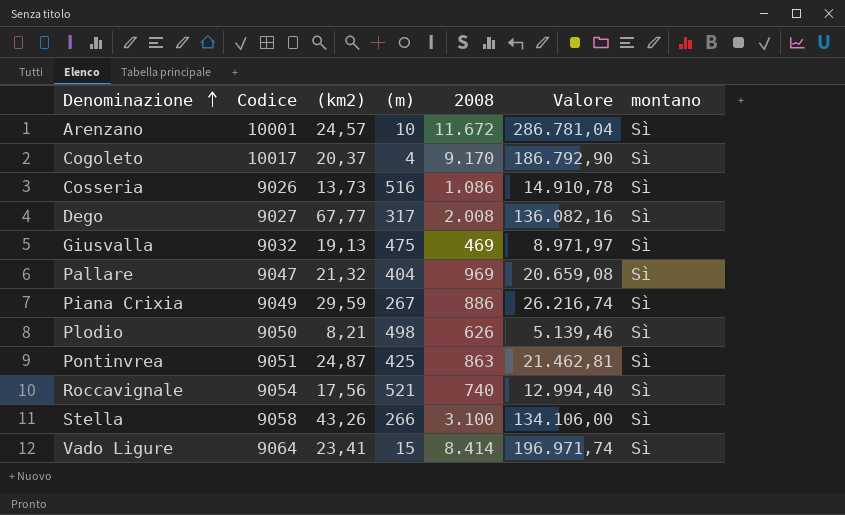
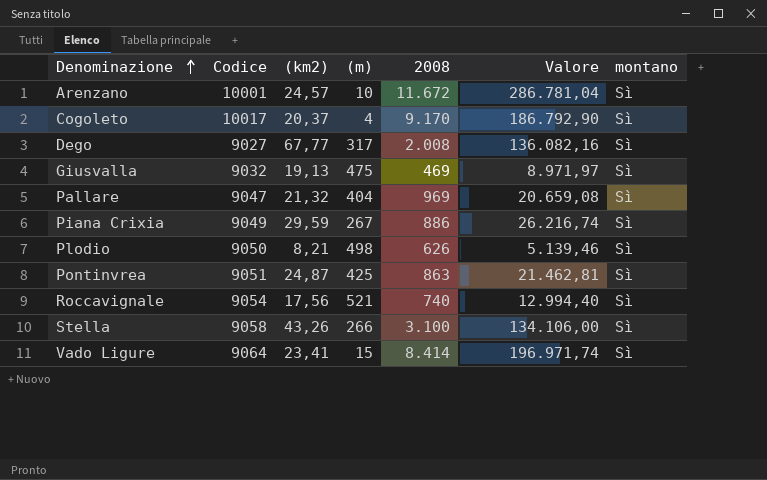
row Cosseria: 9026 | 13,73 | 516 | 1.086 | 14.910,78 | Sì -> none

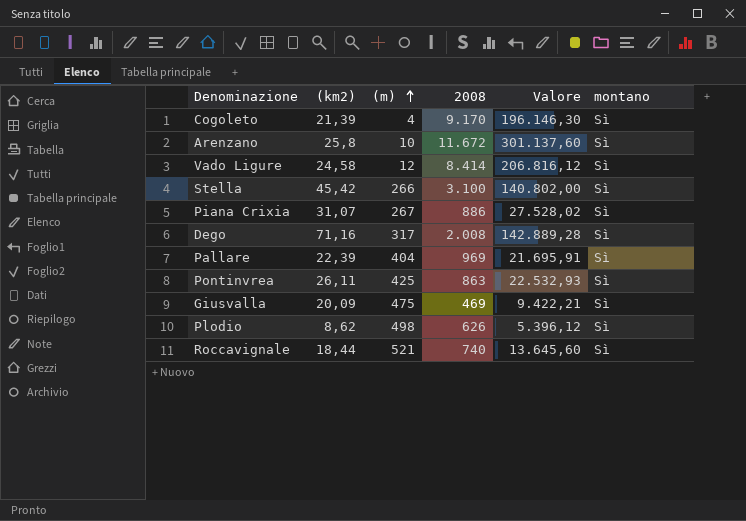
row order: Denominazione ascending -> (m) ascending
column Codice | position: 2 -> none
Cogoleto | (km2): 20,37 -> 21,39
Cogoleto | Valore: 186.792,90 -> 196.146,30
Arenzano | (km2): 24,57 -> 25,8
Arenzano | Valore: 286.781,04 -> 301.137,60
Vado Ligure | (km2): 23,41 -> 24,58
Vado Ligure | (m): 15 -> 12
Vado Ligure | Valore: 196.971,74 -> 206.816,12
Stella | (km2): 43,26 -> 45,42
Stella | Valore: 134.106,00 -> 140.802,00
Piana Crixia | (km2): 29,59 -> 31,07
Piana Crixia | Valore: 26.216,74 -> 27.528,02
Dego | (km2): 67,77 -> 71,16
Dego | Valore: 136.082,16 -> 142.889,28
Pallare | (km2): 21,32 -> 22,39
Pallare | Valore: 20.659,08 -> 21.695,91
Pontinvrea | (km2): 24,87 -> 26,11
Pontinvrea | Valore: 21.462,81 -> 22.532,93
Giusvalla | (km2): 19,13 -> 20,09
Giusvalla | Valore: 8.971,97 -> 9.422,21
Plodio | (km2): 8,21 -> 8,62
Plodio | Valore: 5.139,46 -> 5.396,12
Roccavignale | (km2): 17,56 -> 18,44
Roccavignale | Valore: 12.994,40 -> 13.645,60

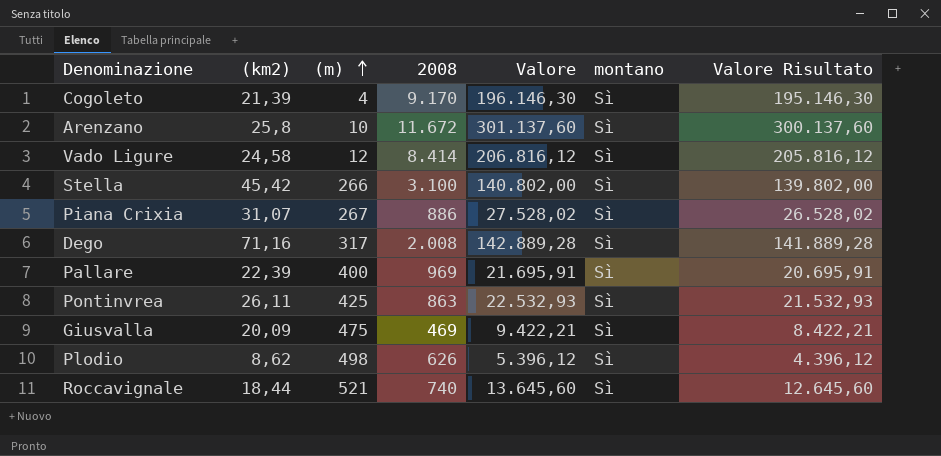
column Valore Risultato | formula: none -> [Valore] - 1000
Pallare | (m): 404 -> 400

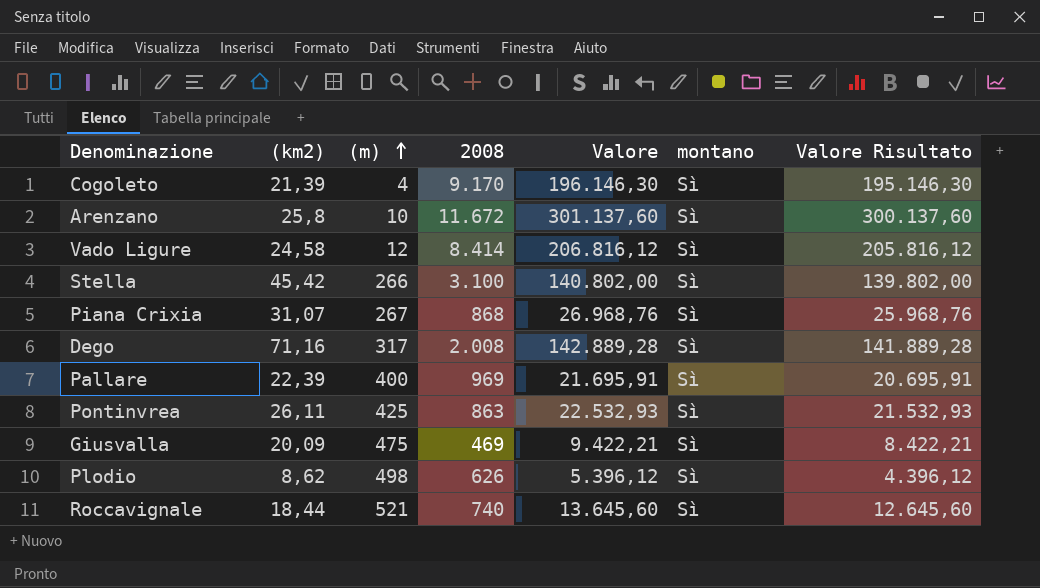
Piana Crixia | 2008: 886 -> 868
Piana Crixia | Valore: 27.528,02 -> 26.968,76
Piana Crixia | Valore Risultato: 26.528,02 -> 25.968,76

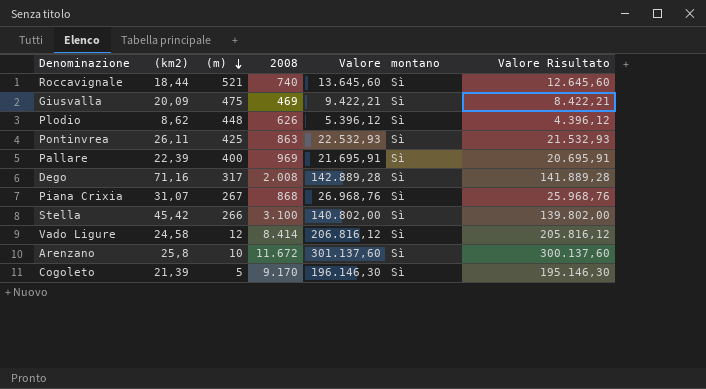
row order: (m) ascending -> (m) descending
Plodio | (m): 498 -> 448
Cogoleto | (m): 4 -> 5

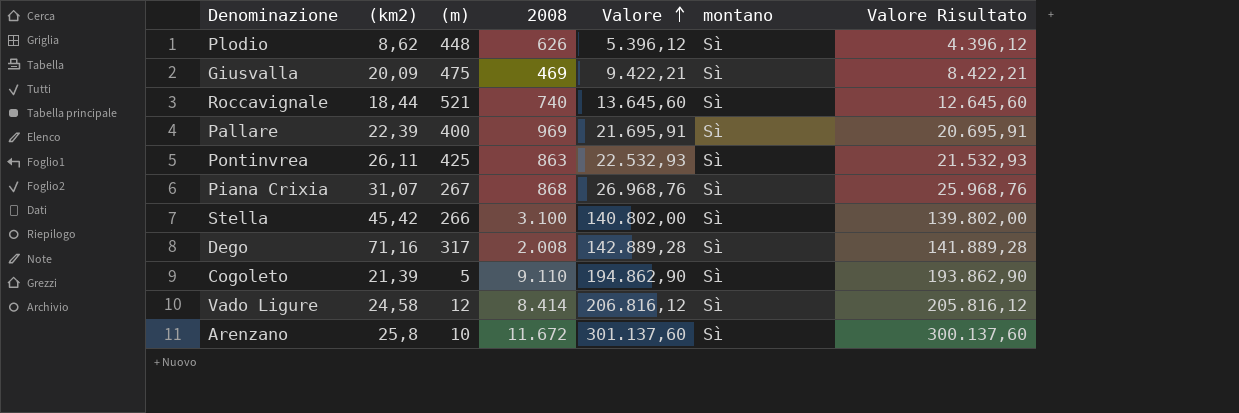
row order: (m) descending -> Valore ascending
Cogoleto | 2008: 9.170 -> 9.110
Cogoleto | Valore: 196.146,30 -> 194.862,90
Cogoleto | Valore Risultato: 195.146,30 -> 193.862,90

